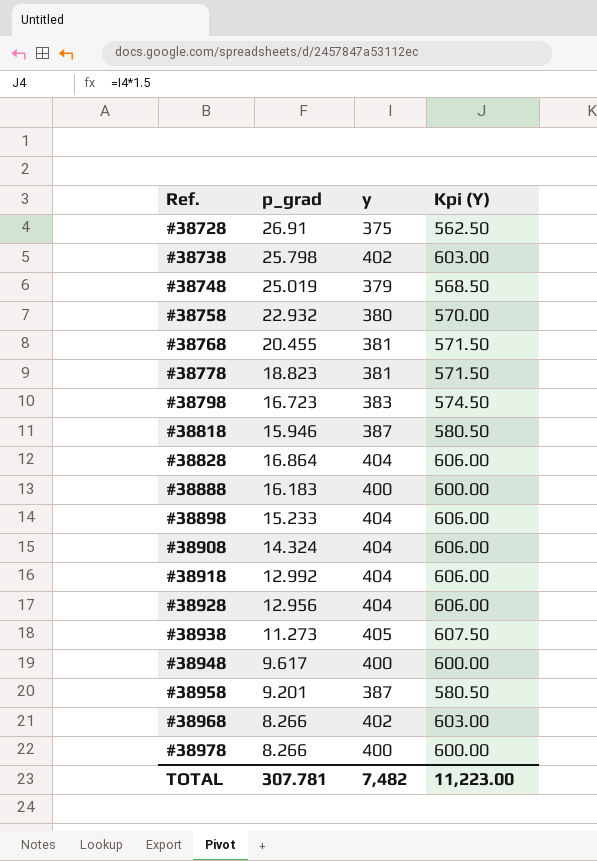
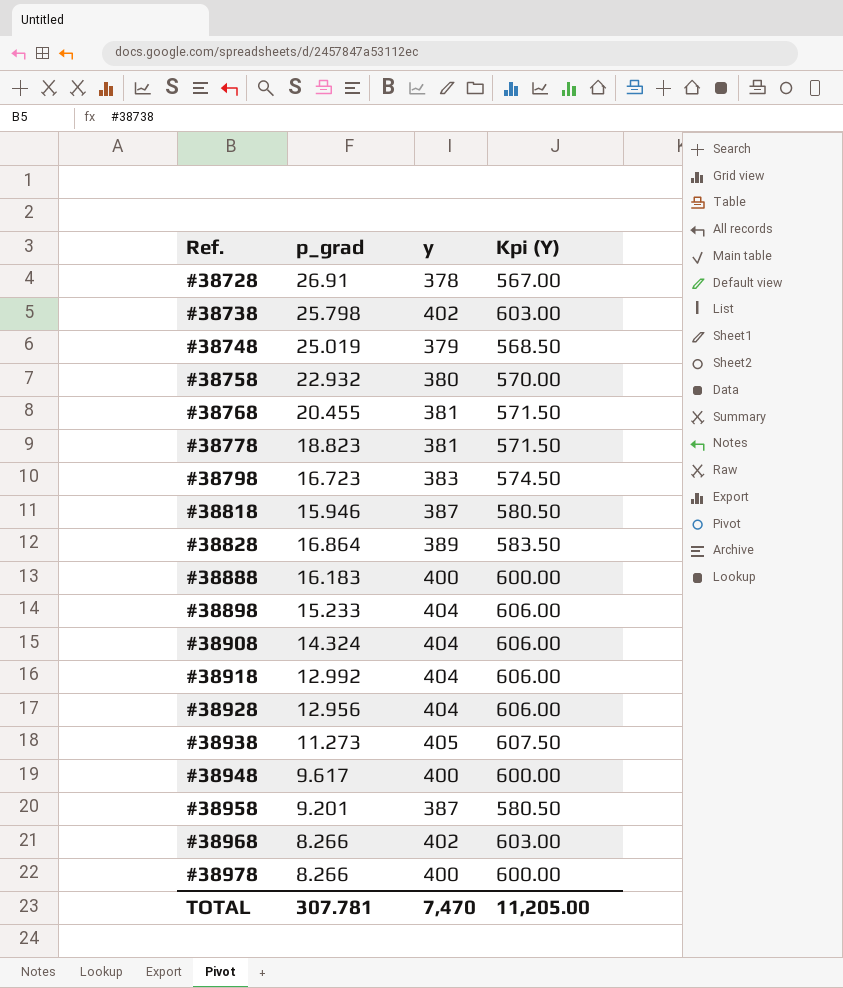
#38728 | y: 375 -> 378
#38728 | Kpi (Y): 562.50 -> 567.00
#38828 | y: 404 -> 389
#38828 | Kpi (Y): 606.00 -> 583.50
TOTAL | y: 7,482 -> 7,470
TOTAL | Kpi (Y): 11,223.00 -> 11,205.00

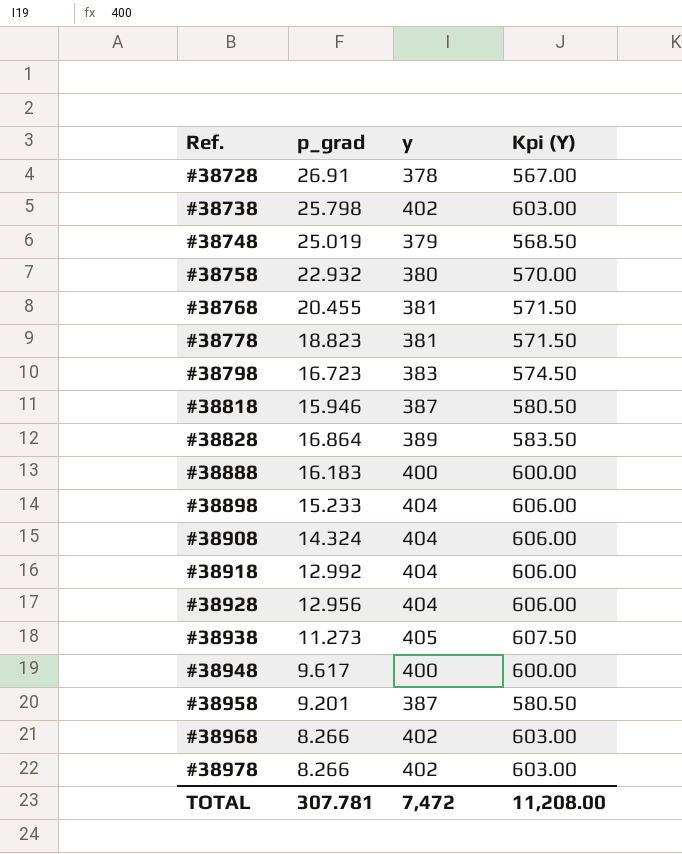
#38978 | y: 400 -> 402
#38978 | Kpi (Y): 600.00 -> 603.00
TOTAL | y: 7,470 -> 7,472
TOTAL | Kpi (Y): 11,205.00 -> 11,208.00

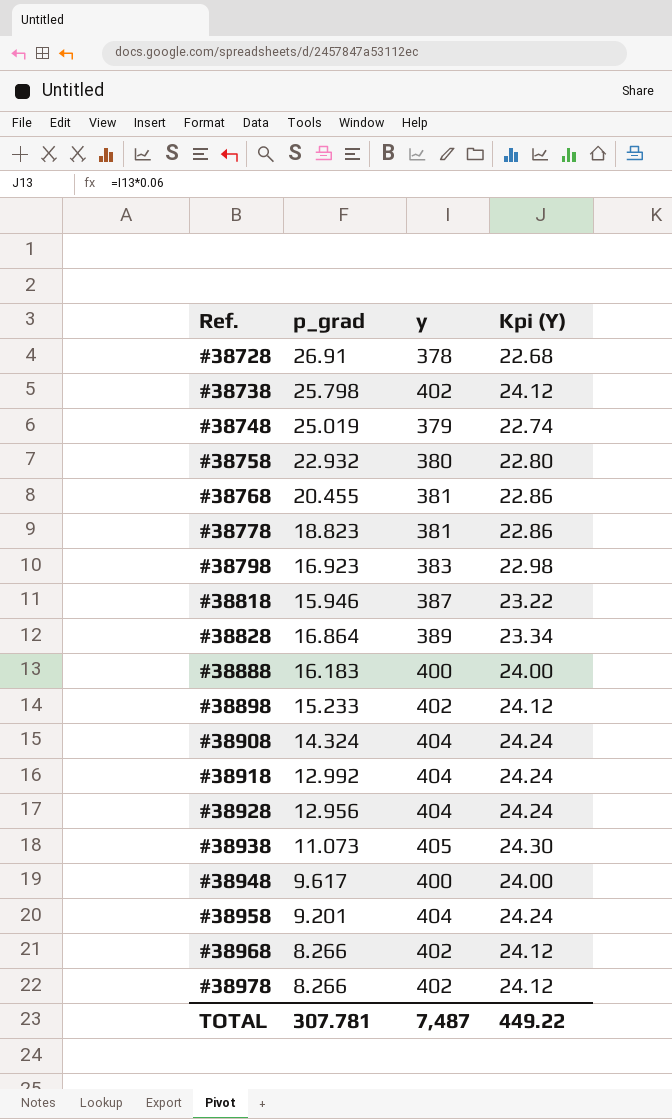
column Kpi (Y) | formula: [y] * 1.5 -> [y] * 0.06
#38798 | p_grad: 16.723 -> 16.923
#38898 | y: 404 -> 402
#38938 | p_grad: 11.273 -> 11.073
#38958 | y: 387 -> 404
TOTAL | y: 7,472 -> 7,487
TOTAL | Kpi (Y): 11,208.00 -> 449.22

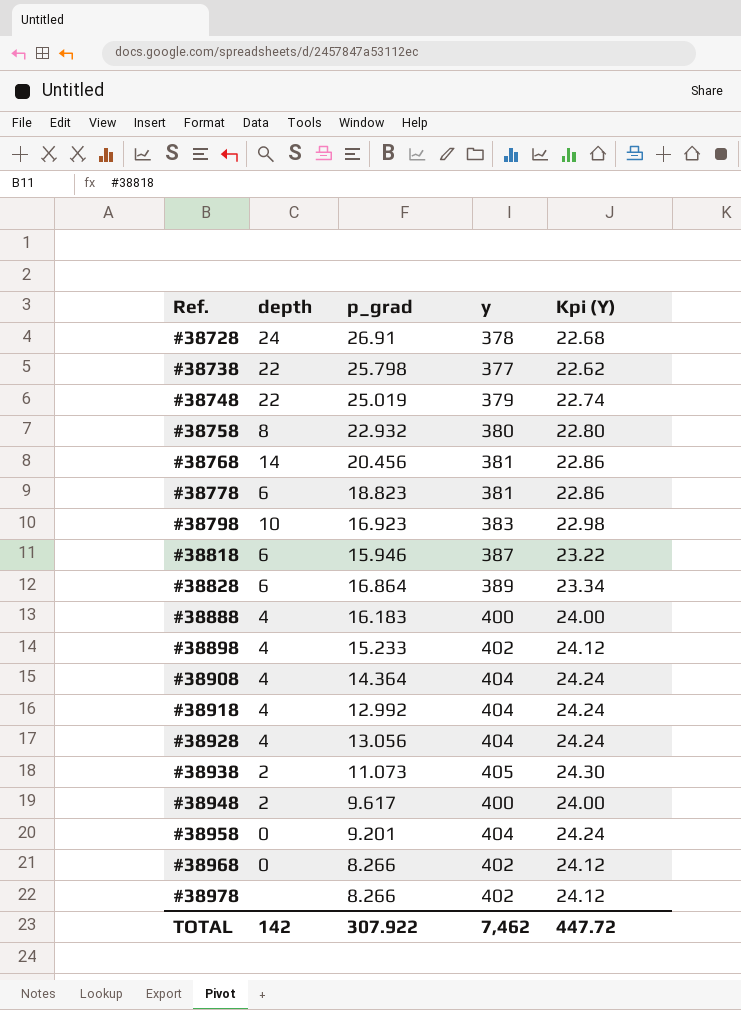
column depth | position: none -> 2
#38738 | y: 402 -> 377
#38738 | Kpi (Y): 24.12 -> 22.62
#38768 | p_grad: 20.455 -> 20.456
#38908 | p_grad: 14.324 -> 14.364
#38928 | p_grad: 12.956 -> 13.056
TOTAL | p_grad: 307.781 -> 307.922
TOTAL | y: 7,487 -> 7,462
TOTAL | Kpi (Y): 449.22 -> 447.72

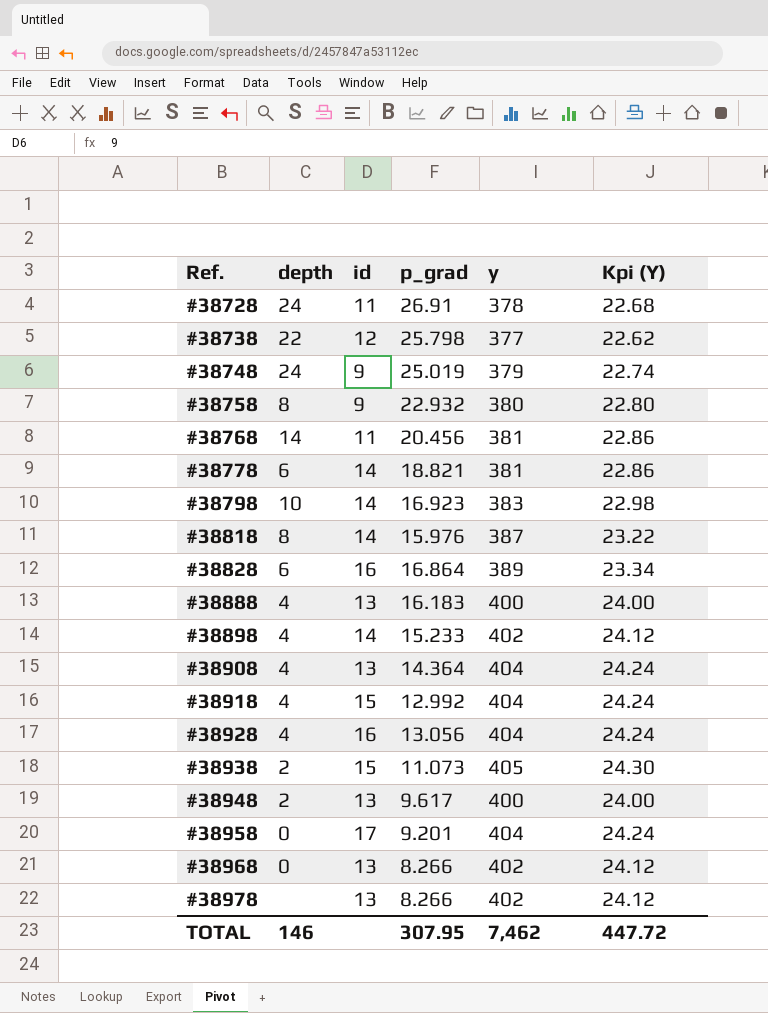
column id | position: none -> 3
#38748 | depth: 22 -> 24
#38778 | p_grad: 18.823 -> 18.821
#38818 | depth: 6 -> 8
#38818 | p_grad: 15.946 -> 15.976
TOTAL | depth: 142 -> 146
TOTAL | p_grad: 307.922 -> 307.95

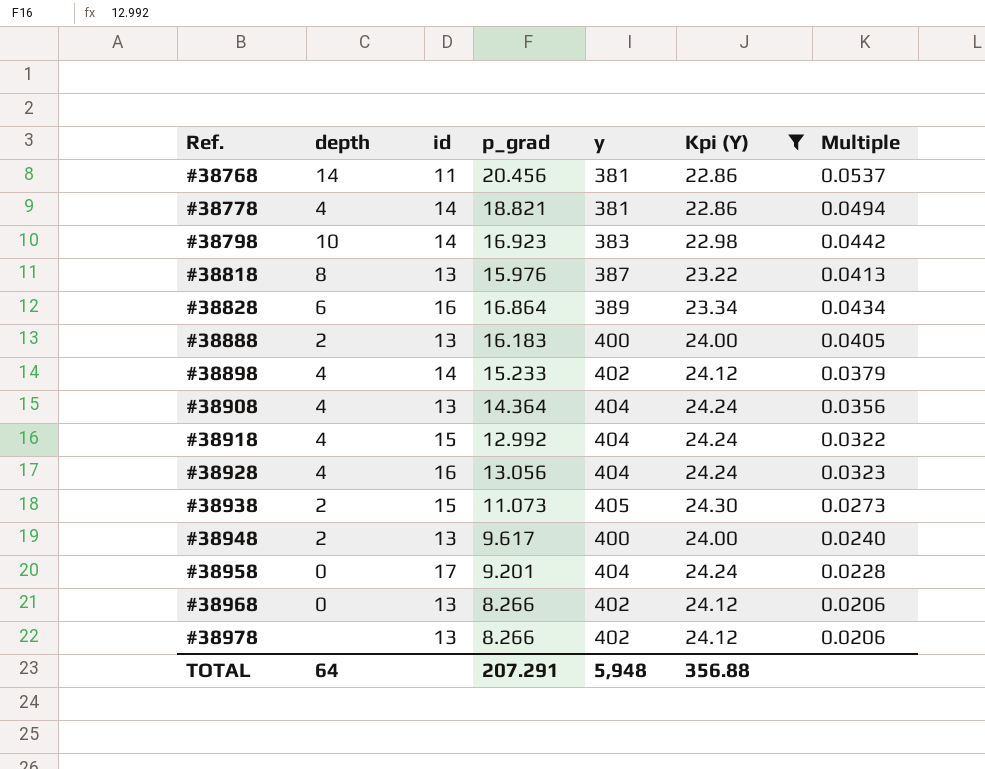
filter: none -> Kpi (Y) >= 22.86
column Multiple | formula: none -> [p_grad] / [y]
#38778 | depth: 6 -> 4
#38818 | id: 14 -> 13
#38888 | depth: 4 -> 2
TOTAL | depth: 146 -> 64
TOTAL | p_grad: 307.95 -> 207.291
TOTAL | y: 7,462 -> 5,948
TOTAL | Kpi (Y): 447.72 -> 356.88

